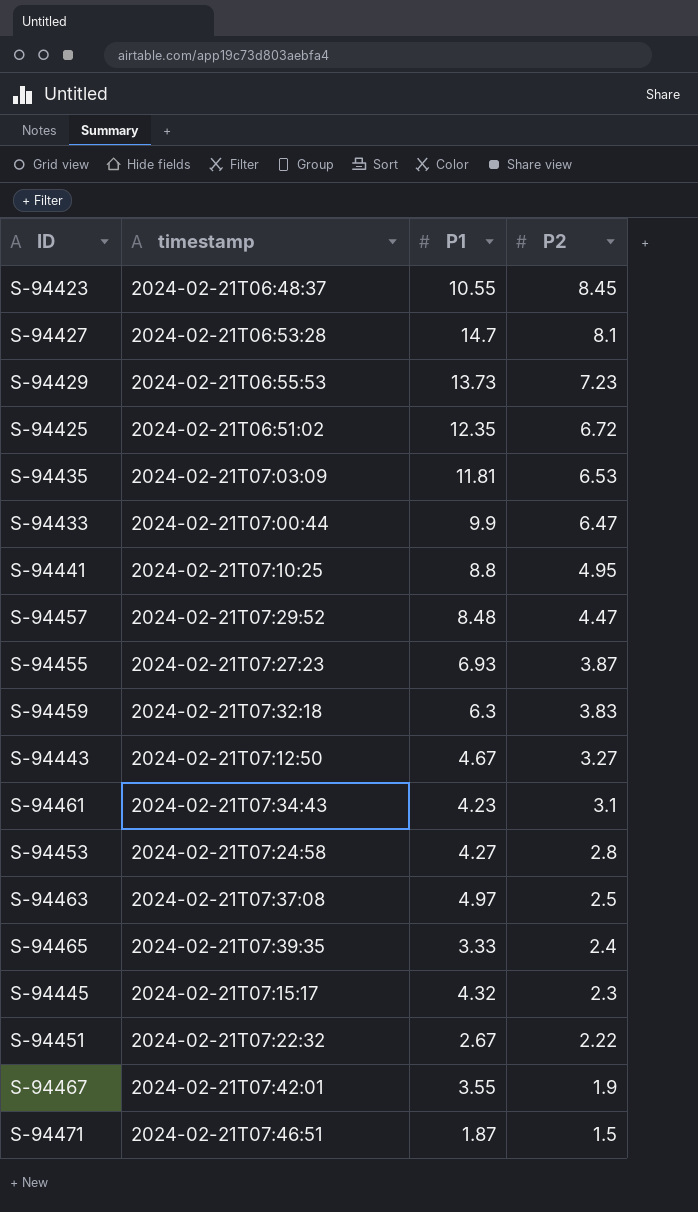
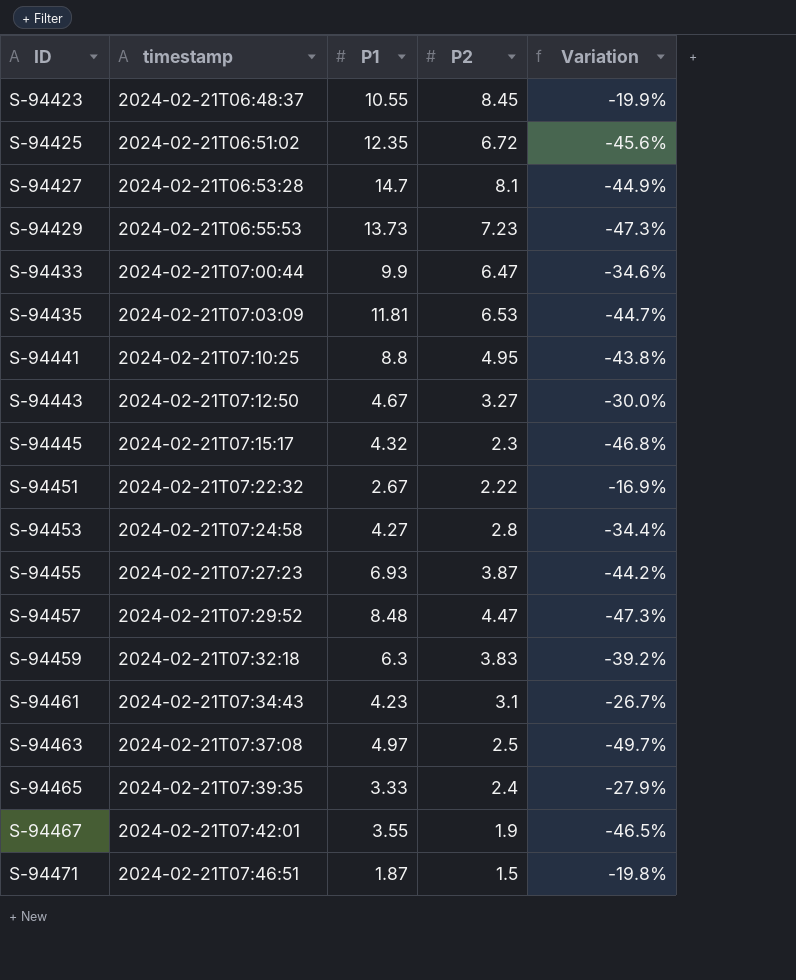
row order: P2 descending -> ID ascending
column Variation | formula: none -> ([P2] - [P1]) / [P1]

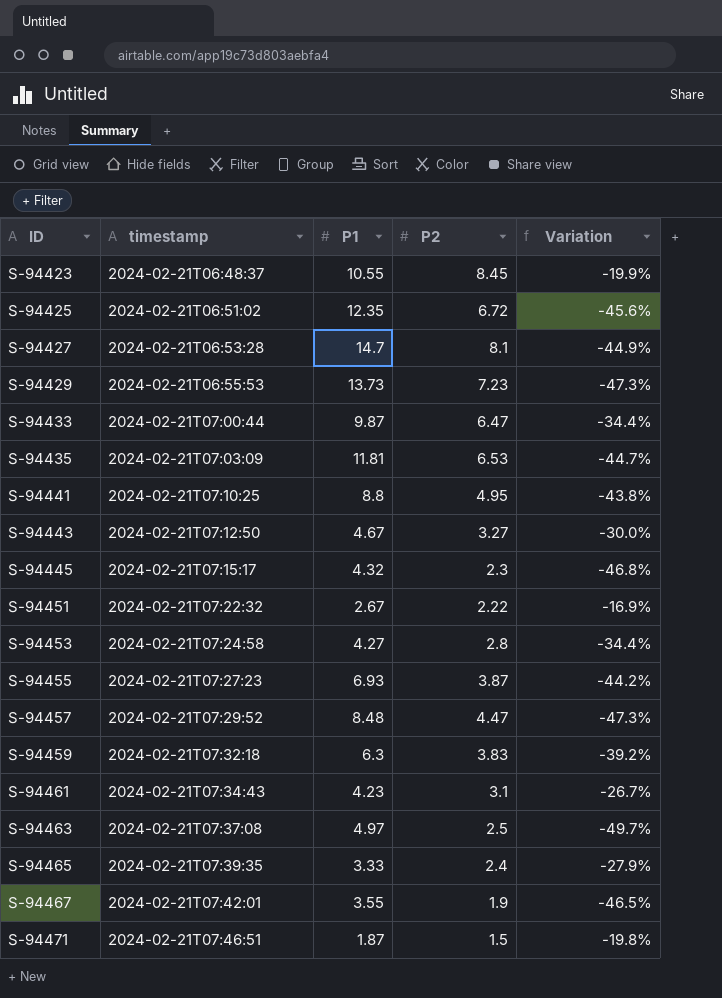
S-94433 | P1: 9.9 -> 9.87
S-94433 | Variation: -34.6% -> -34.4%

